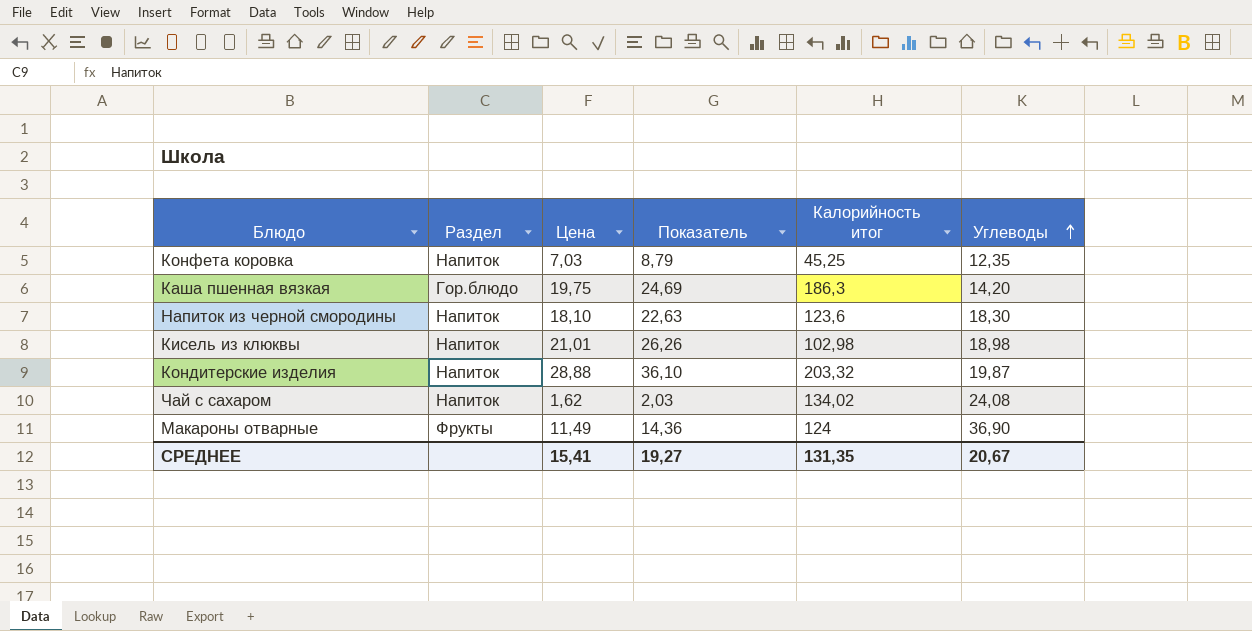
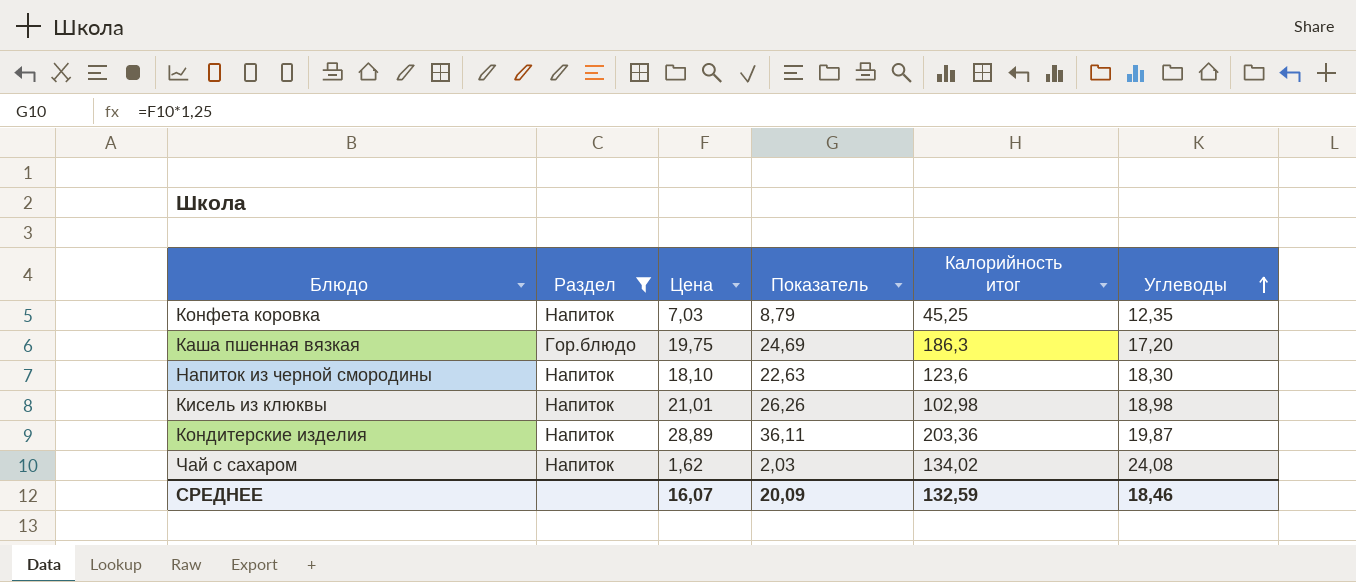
filter: none -> Раздел != Фрукты
Каша пшенная вязкая | Углеводы: 14,20 -> 17,20
Кондитерские изделия | Цена: 28,88 -> 28,89
Кондитерские изделия | Показатель: 36,10 -> 36,11
Кондитерские изделия | Калорийность итог: 203,32 -> 203,36
СРЕДНЕЕ | Цена: 15,41 -> 16,07
СРЕДНЕЕ | Показатель: 19,27 -> 20,09
СРЕДНЕЕ | Калорийность итог: 131,35 -> 132,59
СРЕДНЕЕ | Углеводы: 20,67 -> 18,46

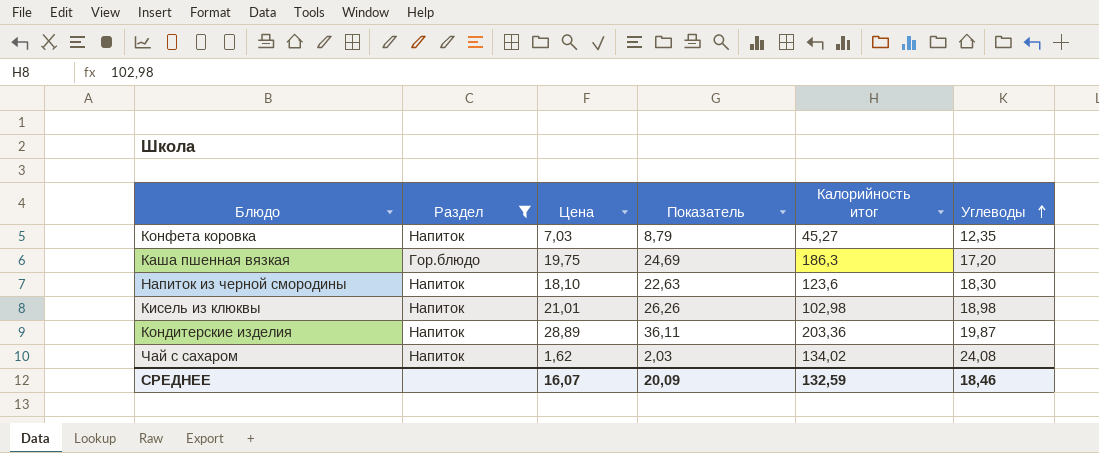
Конфета коровка | Калорийность итог: 45,25 -> 45,27

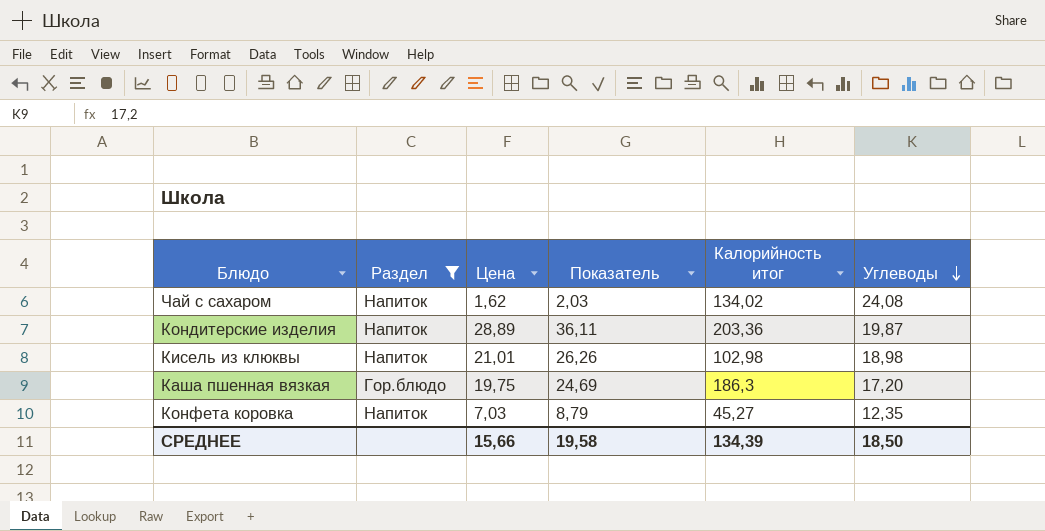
row order: Углеводы ascending -> Углеводы descending
row Напиток из черной смородины: Напиток | 18,10 | 22,63 | 123,6 | 18,30 -> none
СРЕДНЕЕ | Цена: 16,07 -> 15,66
СРЕДНЕЕ | Показатель: 20,09 -> 19,58
СРЕДНЕЕ | Калорийность итог: 132,59 -> 134,39
СРЕДНЕЕ | Углеводы: 18,46 -> 18,50

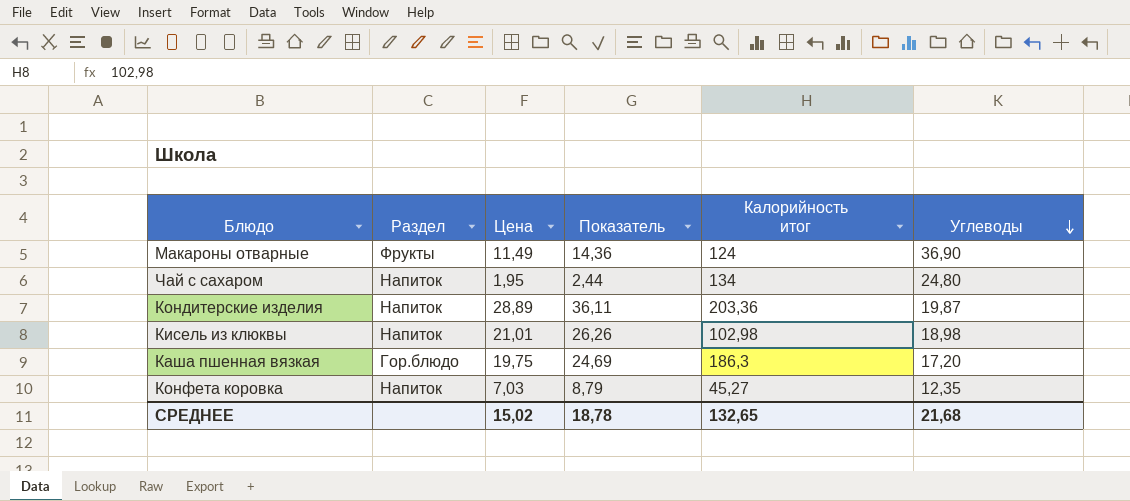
filter: Раздел != Фрукты -> none
Чай с сахаром | Цена: 1,62 -> 1,95
Чай с сахаром | Показатель: 2,03 -> 2,44
Чай с сахаром | Калорийность итог: 134,02 -> 134
Чай с сахаром | Углеводы: 24,08 -> 24,80
СРЕДНЕЕ | Цена: 15,66 -> 15,02
СРЕДНЕЕ | Показатель: 19,58 -> 18,78
СРЕДНЕЕ | Калорийность итог: 134,39 -> 132,65
СРЕДНЕЕ | Углеводы: 18,50 -> 21,68

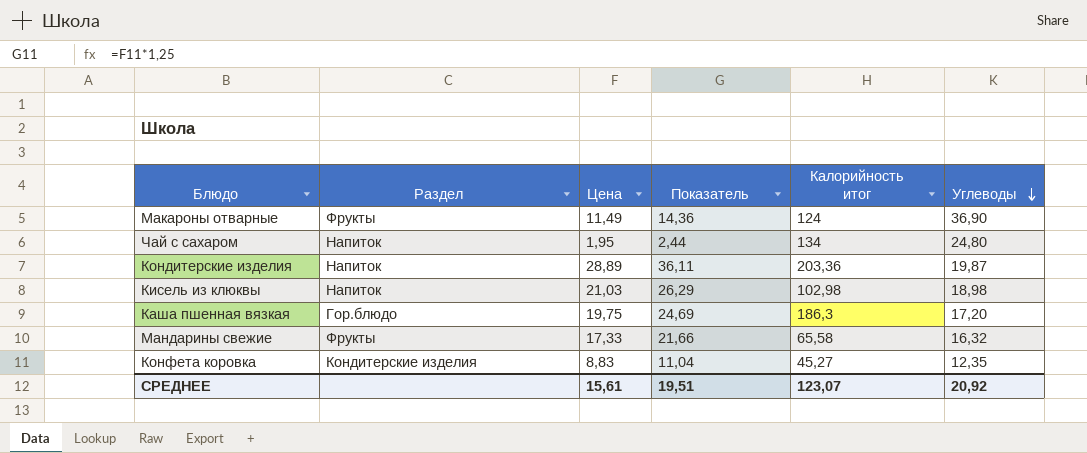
Кисель из клюквы | Цена: 21,01 -> 21,03
Кисель из клюквы | Показатель: 26,26 -> 26,29
row Мандарины свежие: none -> Фрукты | 17,33 | 21,66 | 65,58 | 16,32
Конфета коровка | Раздел: Напиток -> Кондитерские изделия
Конфета коровка | Цена: 7,03 -> 8,83
Конфета коровка | Показатель: 8,79 -> 11,04
СРЕДНЕЕ | Цена: 15,02 -> 15,61
СРЕДНЕЕ | Показатель: 18,78 -> 19,51
СРЕДНЕЕ | Калорийность итог: 132,65 -> 123,07
СРЕДНЕЕ | Углеводы: 21,68 -> 20,92

